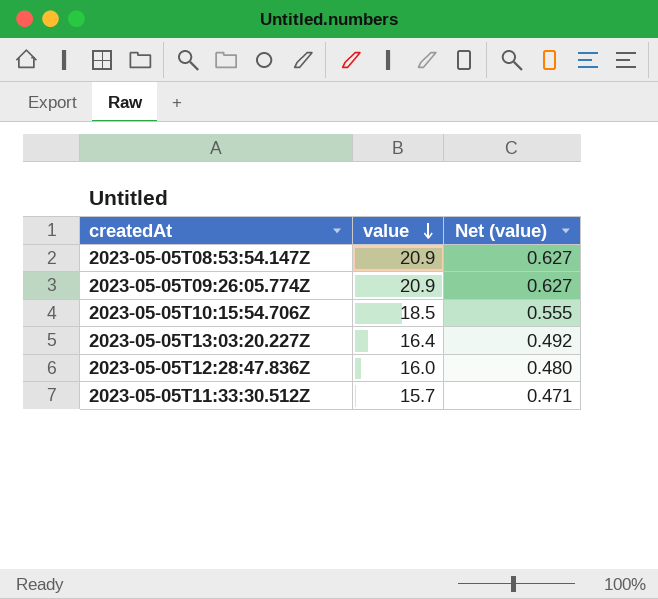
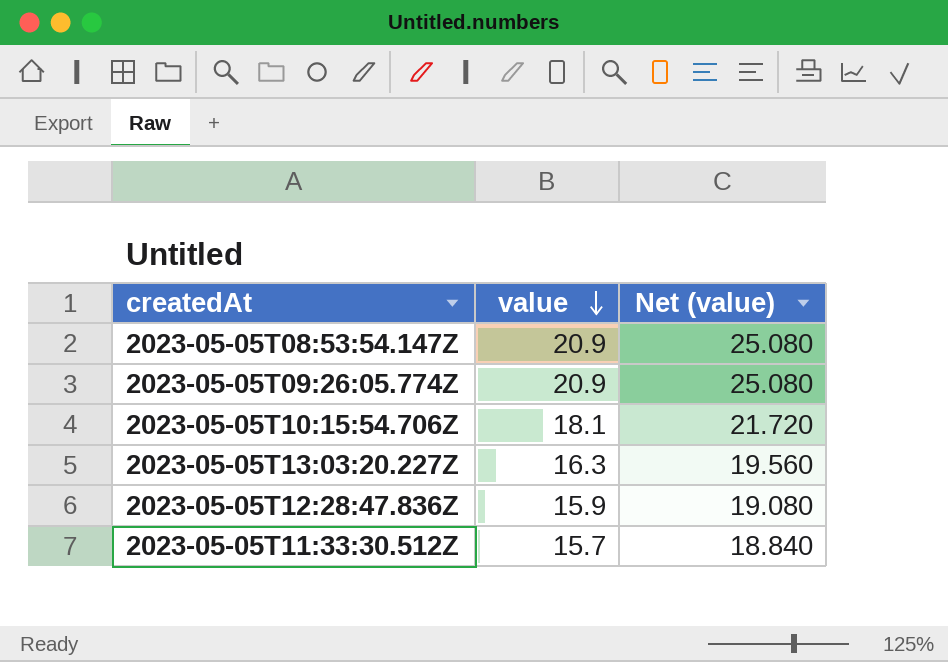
column Net (value) | formula: [value] * 0.03 -> [value] * 1.2
2023-05-05T10:15:54.706Z | value: 18.5 -> 18.1
2023-05-05T13:03:20.227Z | value: 16.4 -> 16.3
2023-05-05T12:28:47.836Z | value: 16.0 -> 15.9

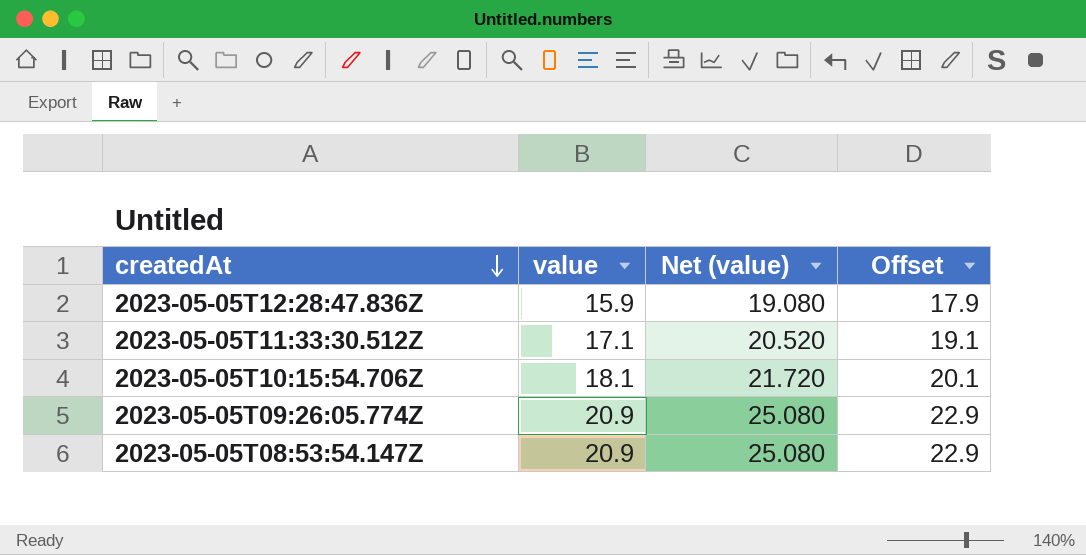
row order: value descending -> createdAt descending
column Offset | formula: none -> [value] + 2
row 2023-05-05T13:03:20.227Z: 16.3 | 19.560 -> none
2023-05-05T11:33:30.512Z | value: 15.7 -> 17.1
2023-05-05T11:33:30.512Z | Net (value): 18.840 -> 20.520

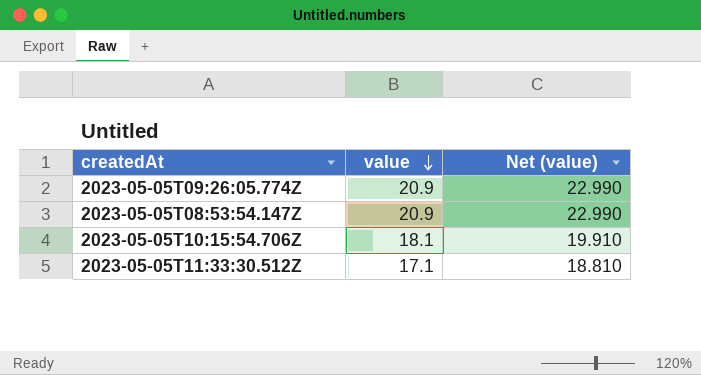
row order: createdAt descending -> value descending
column Offset | formula: [value] + 2 -> none
column Net (value) | formula: [value] * 1.2 -> [value] * 1.1
row 2023-05-05T12:28:47.836Z: 15.9 | 19.080 | 17.9 -> none

